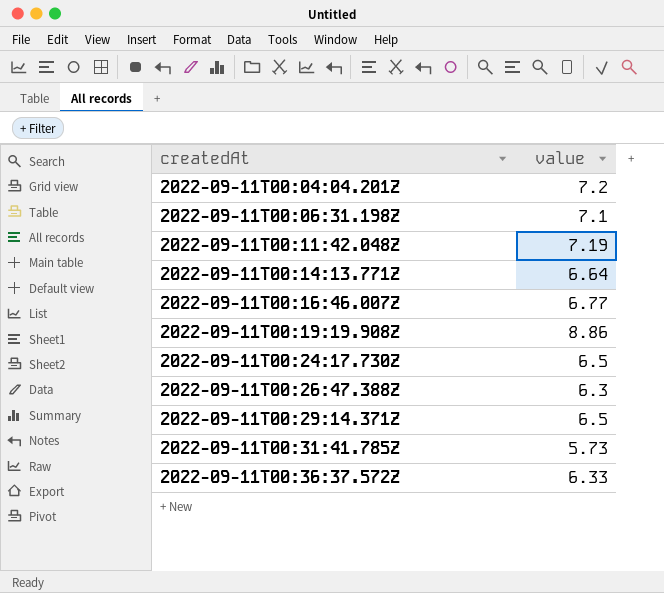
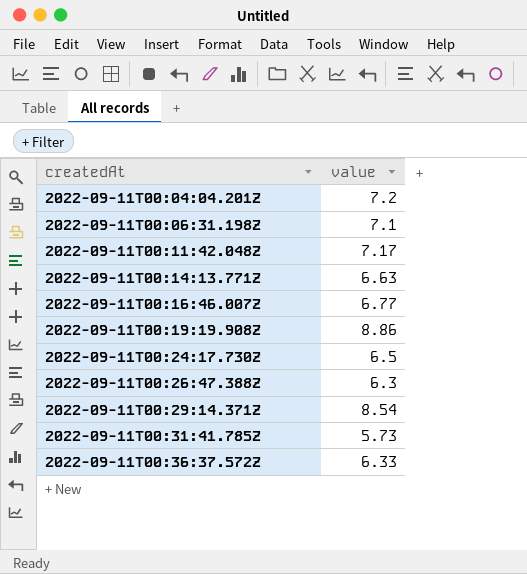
2022-09-11T00:11:42.048Z | value: 7.19 -> 7.17
2022-09-11T00:14:13.771Z | value: 6.64 -> 6.63
2022-09-11T00:29:14.371Z | value: 6.5 -> 8.54

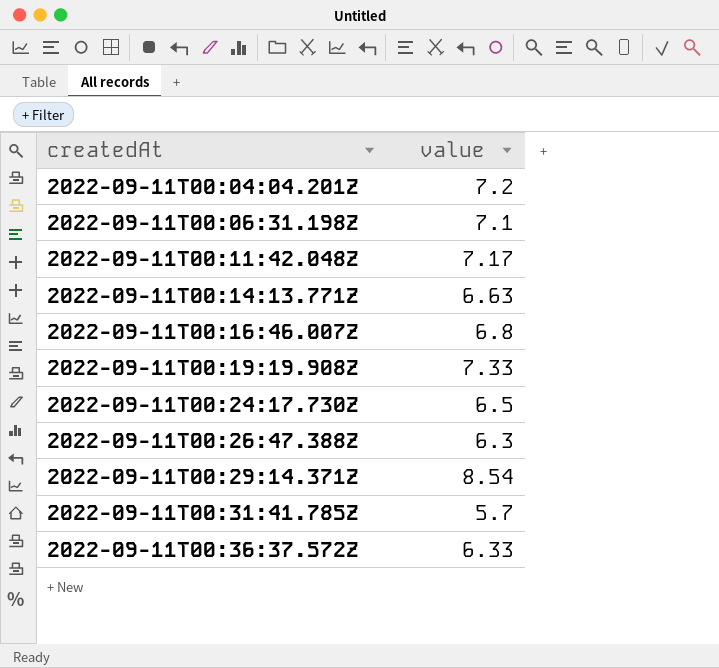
2022-09-11T00:16:46.007Z | value: 6.77 -> 6.8
2022-09-11T00:19:19.908Z | value: 8.86 -> 7.33
2022-09-11T00:31:41.785Z | value: 5.73 -> 5.7

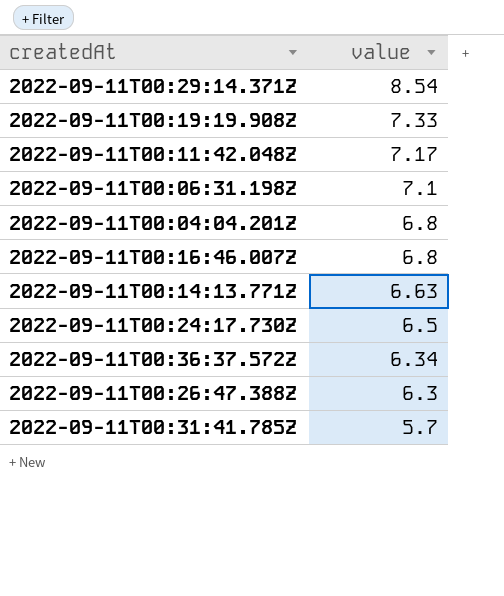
row order: createdAt ascending -> value descending
2022-09-11T00:04:04.201Z | value: 7.2 -> 6.8
2022-09-11T00:36:37.572Z | value: 6.33 -> 6.34

